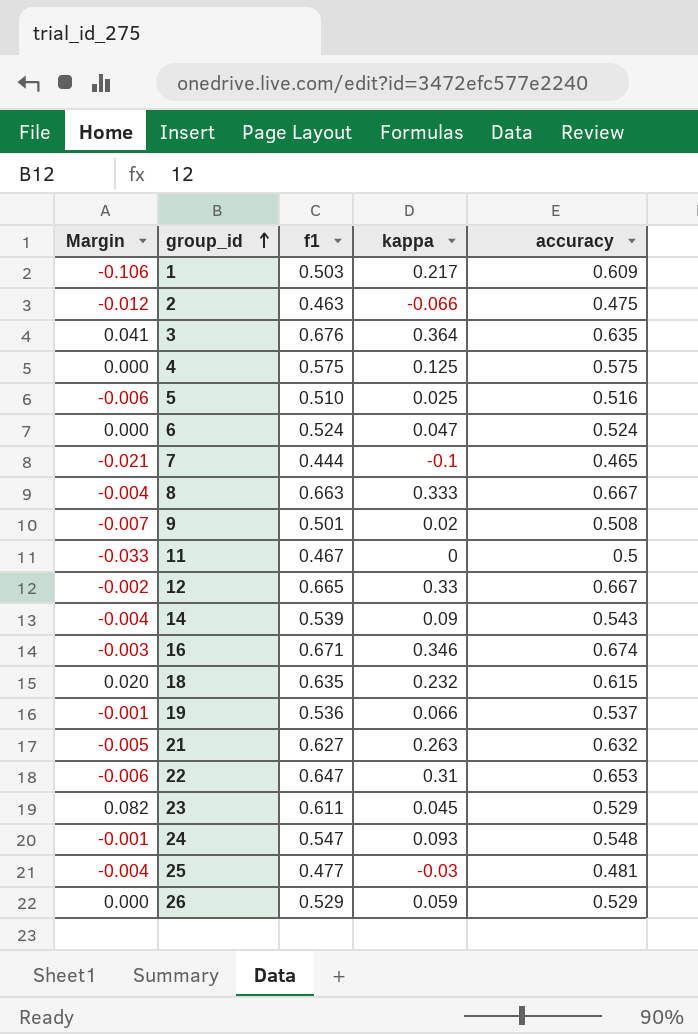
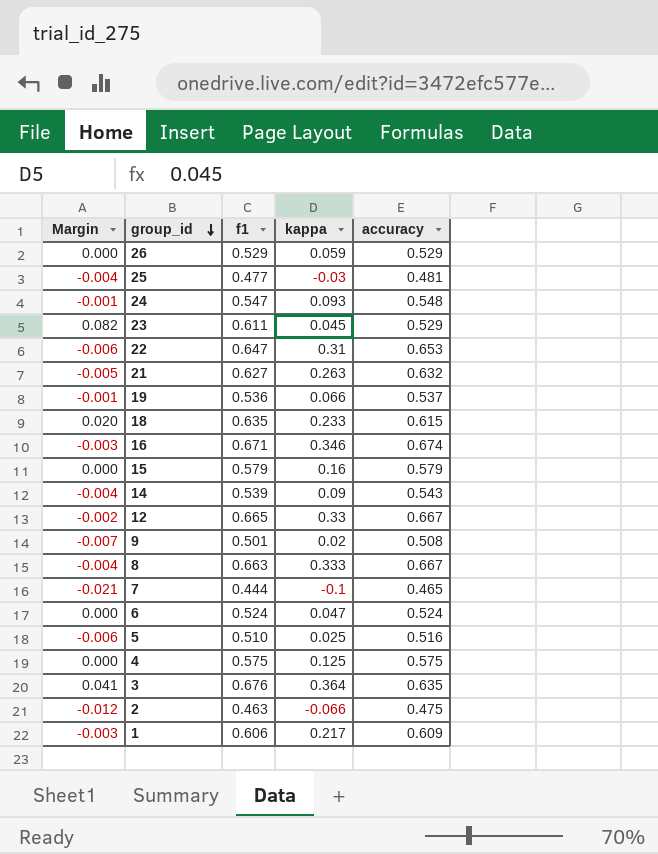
row order: group_id ascending -> group_id descending
row 11: -0.033 | 0.467 | 0 | 0.5 -> none
18 | kappa: 0.232 -> 0.233
row 15: none -> 0.000 | 0.579 | 0.16 | 0.579
1 | Margin: -0.106 -> -0.003
1 | f1: 0.503 -> 0.606

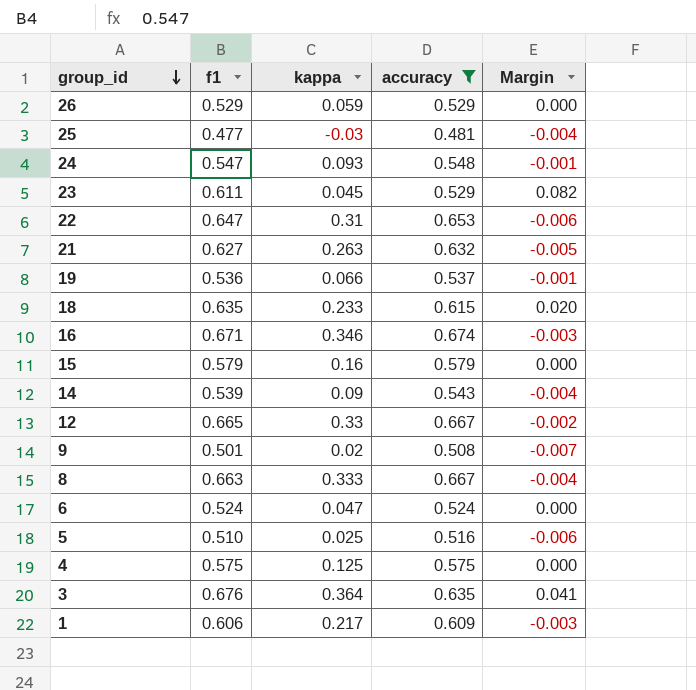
filter: none -> accuracy >= 0.481
column Margin | position: 1 -> 5

